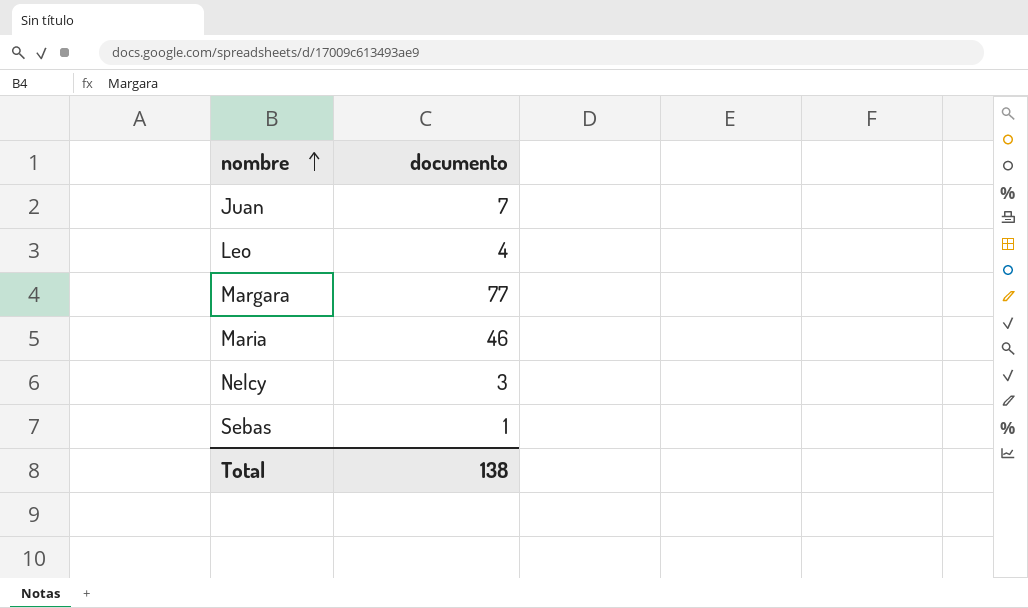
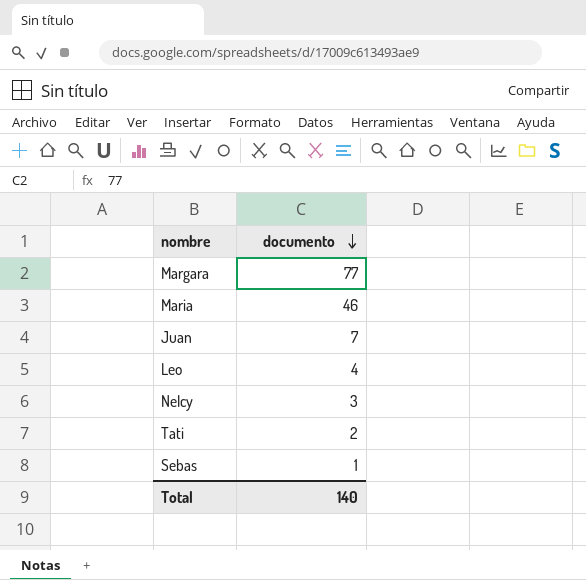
row order: nombre ascending -> documento descending
row Tati: none -> 2
Total | documento: 138 -> 140

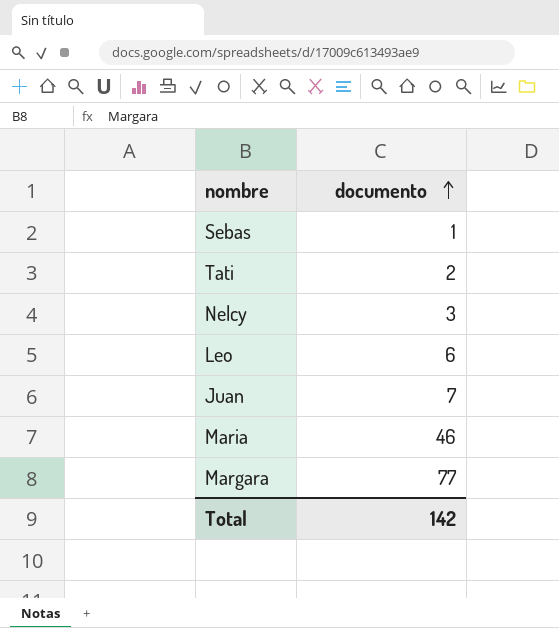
row order: documento descending -> documento ascending
Leo | documento: 4 -> 6
Total | documento: 140 -> 142

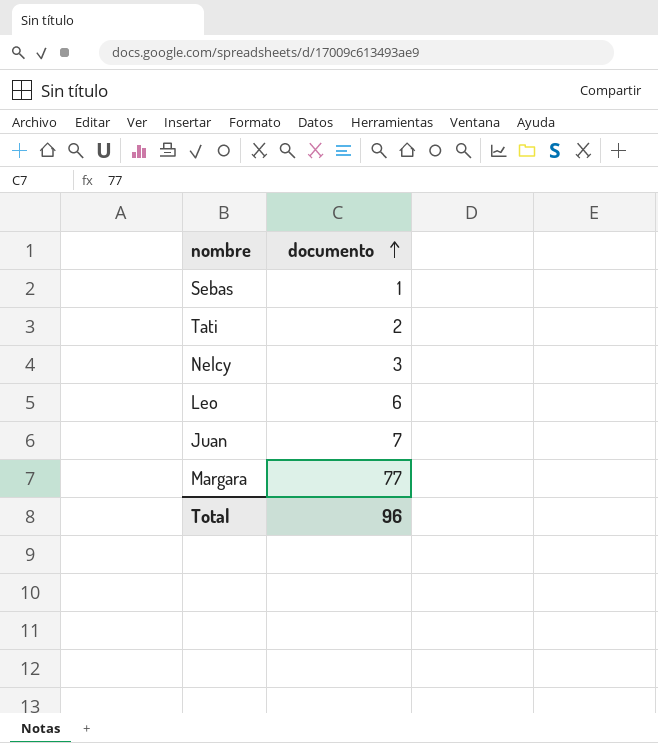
row Maria: 46 -> none
Total | documento: 142 -> 96

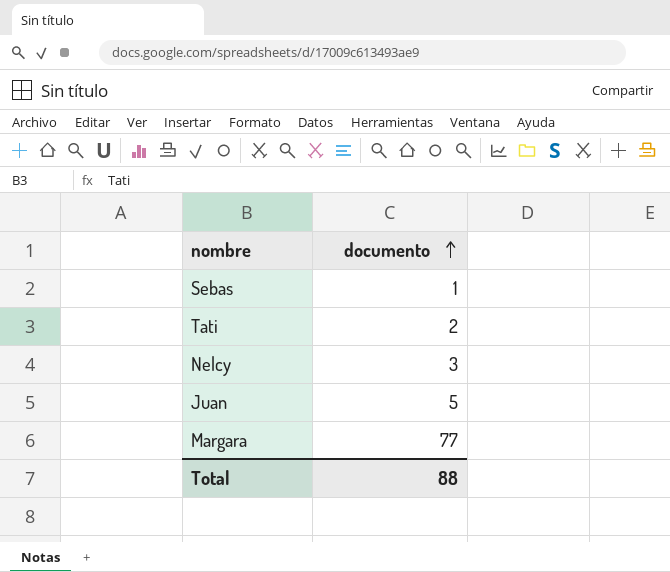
row Leo: 6 -> none
Juan | documento: 7 -> 5
Total | documento: 96 -> 88

